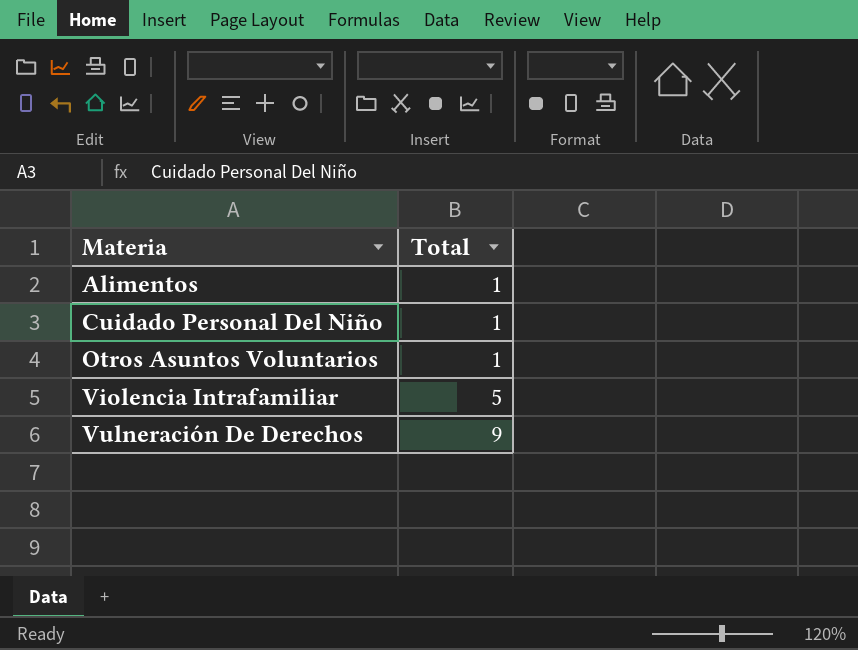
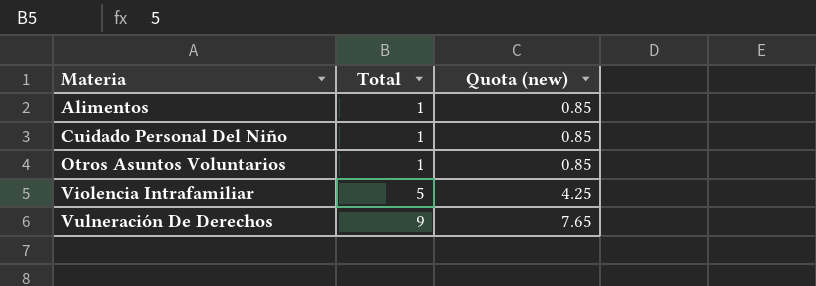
column Quota (new) | formula: none -> [Total] * 0.85

